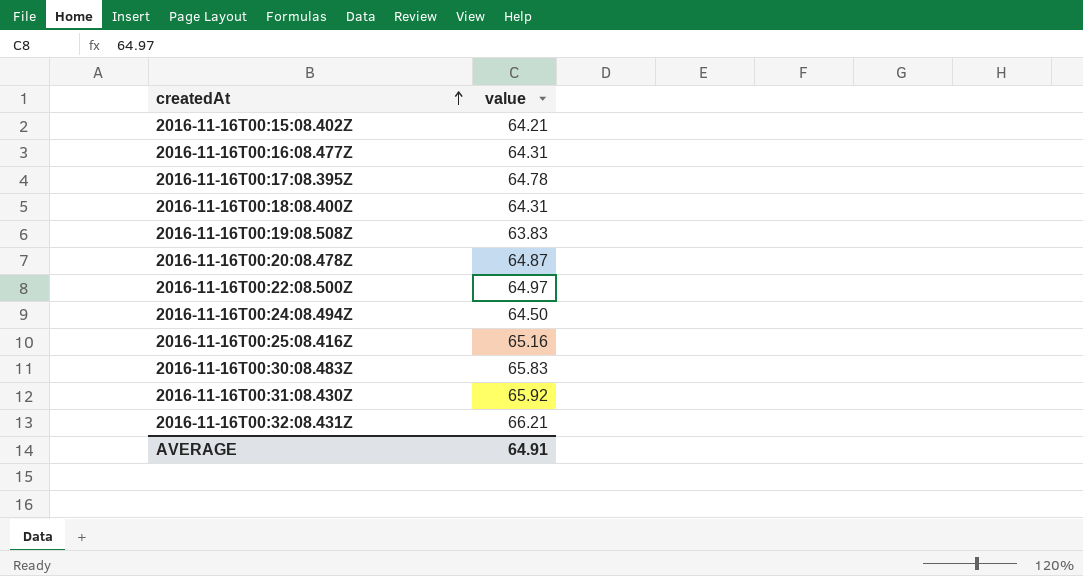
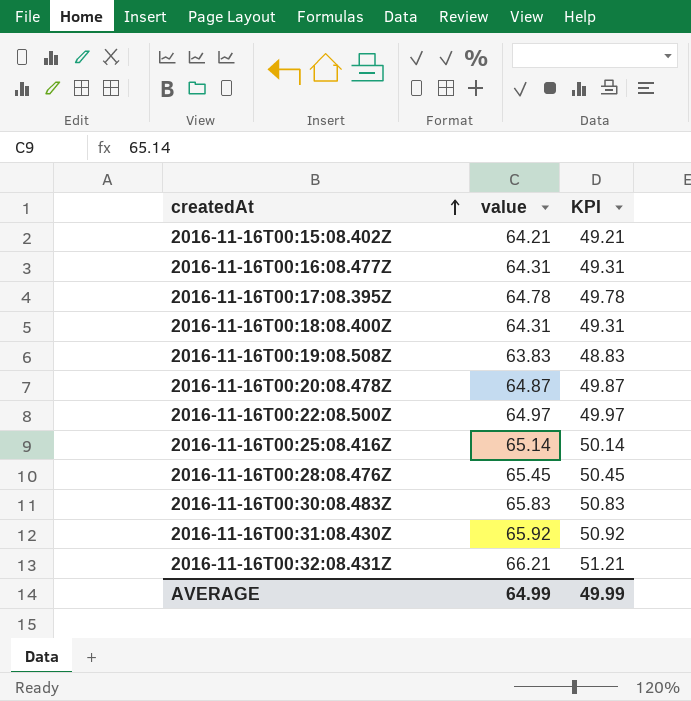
column KPI | formula: none -> [value] - 15
row 2016-11-16T00:24:08.494Z: 64.50 -> none
2016-11-16T00:25:08.416Z | value: 65.16 -> 65.14
row 2016-11-16T00:28:08.476Z: none -> 65.45 | 50.45
AVERAGE | value: 64.91 -> 64.99

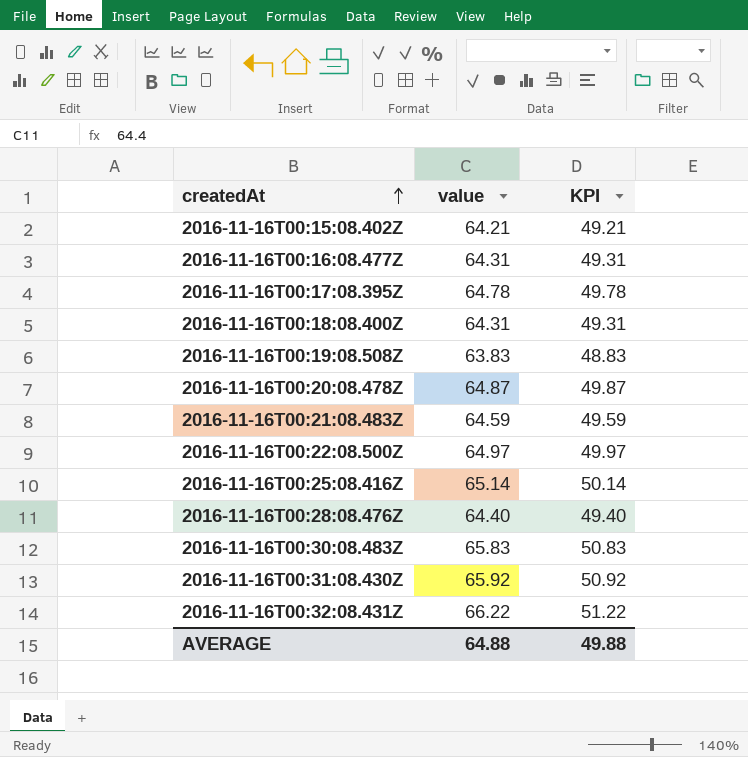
row 2016-11-16T00:21:08.483Z: none -> 64.59 | 49.59
2016-11-16T00:28:08.476Z | value: 65.45 -> 64.40
2016-11-16T00:28:08.476Z | KPI: 50.45 -> 49.40
2016-11-16T00:32:08.431Z | value: 66.21 -> 66.22
2016-11-16T00:32:08.431Z | KPI: 51.21 -> 51.22
AVERAGE | value: 64.99 -> 64.88
AVERAGE | KPI: 49.99 -> 49.88

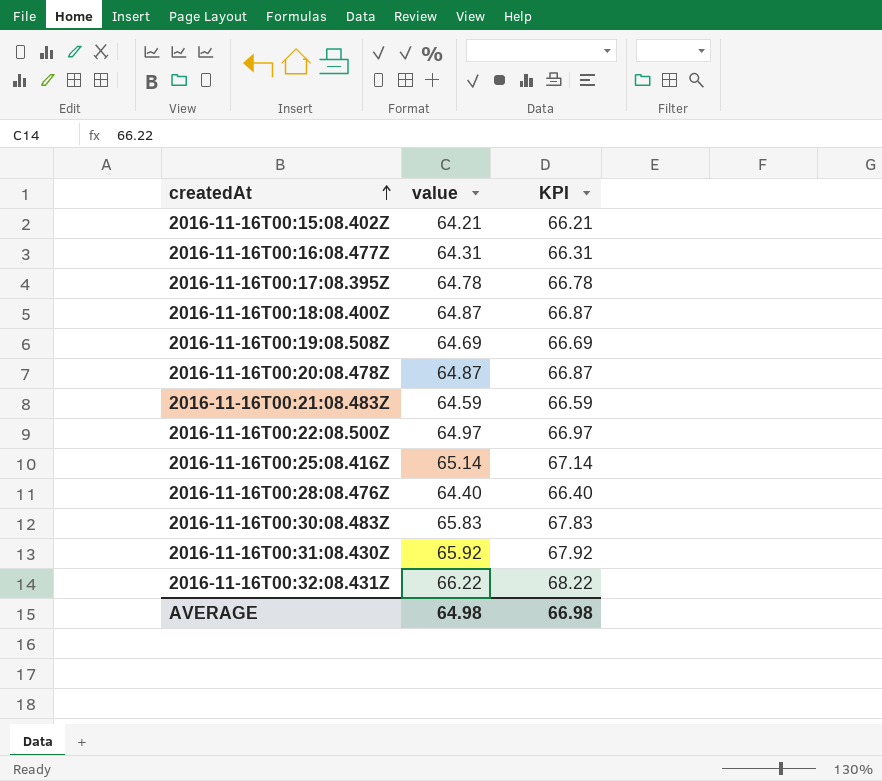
column KPI | formula: [value] - 15 -> [value] + 2
2016-11-16T00:18:08.400Z | value: 64.31 -> 64.87
2016-11-16T00:19:08.508Z | value: 63.83 -> 64.69
AVERAGE | value: 64.88 -> 64.98
AVERAGE | KPI: 49.88 -> 66.98

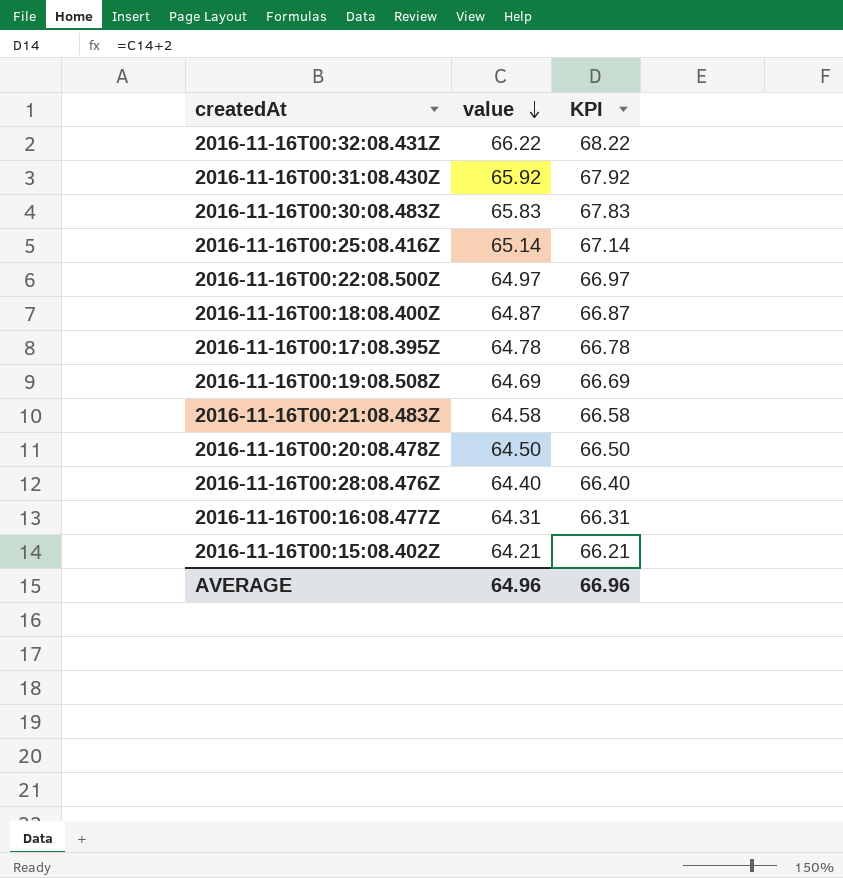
row order: createdAt ascending -> value descending
2016-11-16T00:21:08.483Z | value: 64.59 -> 64.58
2016-11-16T00:21:08.483Z | KPI: 66.59 -> 66.58
2016-11-16T00:20:08.478Z | value: 64.87 -> 64.50
2016-11-16T00:20:08.478Z | KPI: 66.87 -> 66.50
AVERAGE | value: 64.98 -> 64.96
AVERAGE | KPI: 66.98 -> 66.96

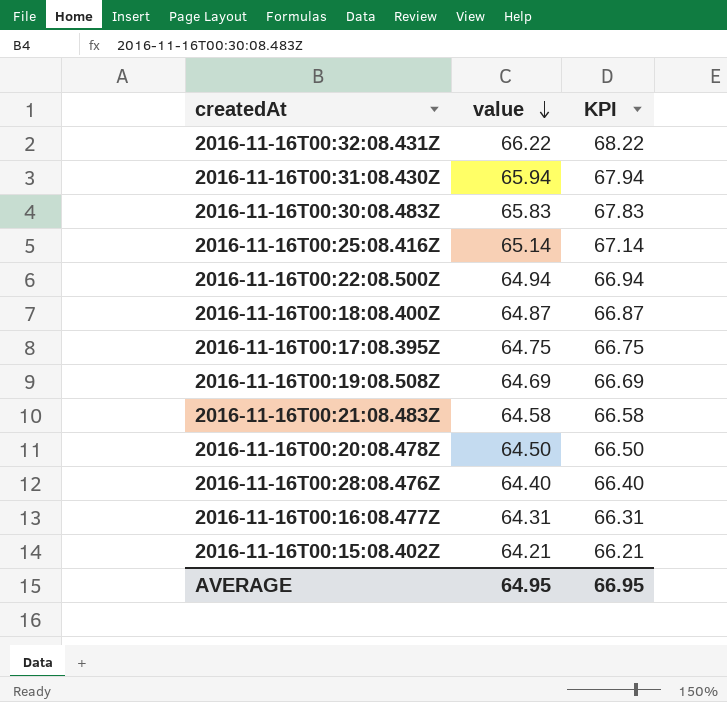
2016-11-16T00:31:08.430Z | value: 65.92 -> 65.94
2016-11-16T00:31:08.430Z | KPI: 67.92 -> 67.94
2016-11-16T00:22:08.500Z | value: 64.97 -> 64.94
2016-11-16T00:22:08.500Z | KPI: 66.97 -> 66.94
2016-11-16T00:17:08.395Z | value: 64.78 -> 64.75
2016-11-16T00:17:08.395Z | KPI: 66.78 -> 66.75
AVERAGE | value: 64.96 -> 64.95
AVERAGE | KPI: 66.96 -> 66.95

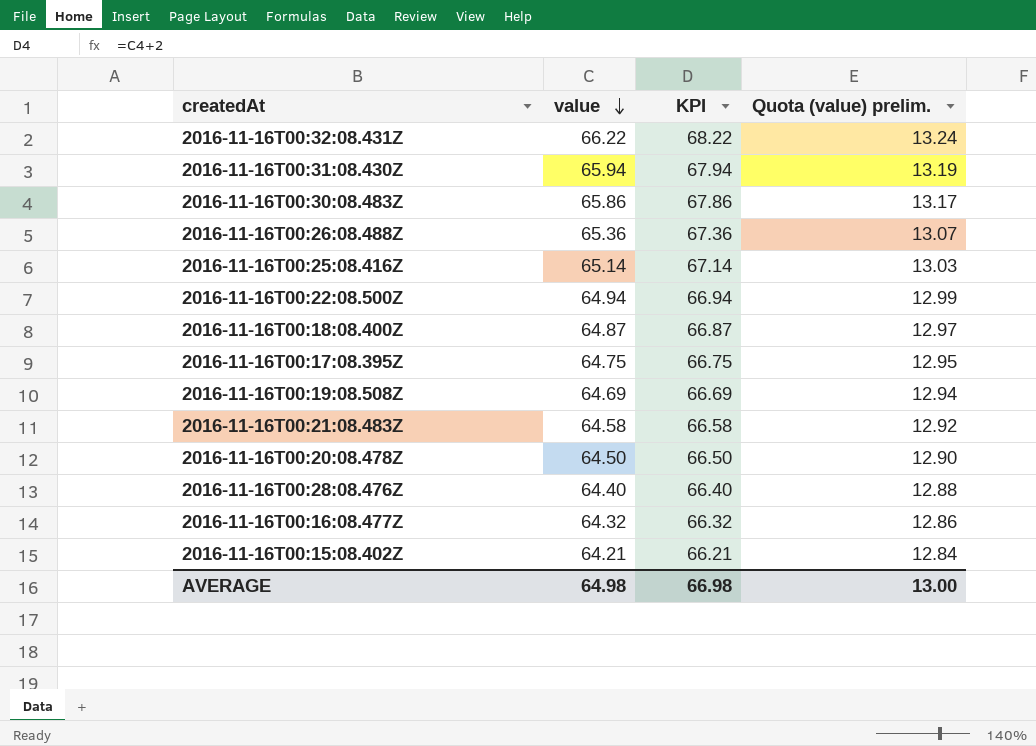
column Quota (value) prelim. | formula: none -> [value] * 0.2
2016-11-16T00:30:08.483Z | value: 65.83 -> 65.86
2016-11-16T00:30:08.483Z | KPI: 67.83 -> 67.86
row 2016-11-16T00:26:08.488Z: none -> 65.36 | 67.36 | 13.07
2016-11-16T00:16:08.477Z | value: 64.31 -> 64.32
2016-11-16T00:16:08.477Z | KPI: 66.31 -> 66.32
AVERAGE | value: 64.95 -> 64.98
AVERAGE | KPI: 66.95 -> 66.98

